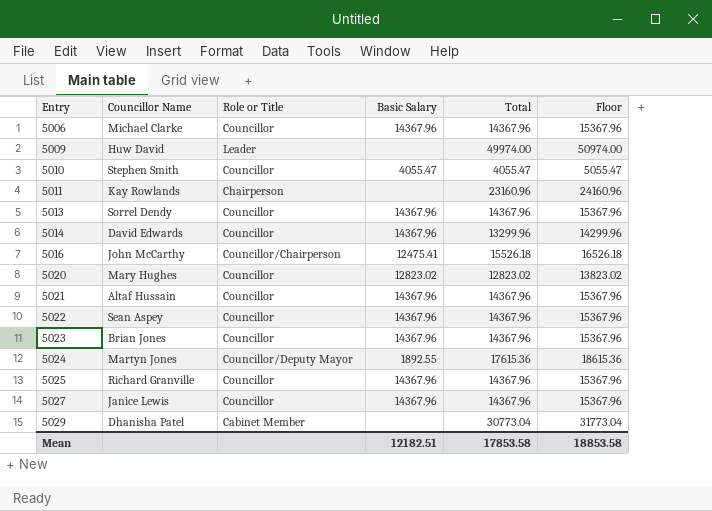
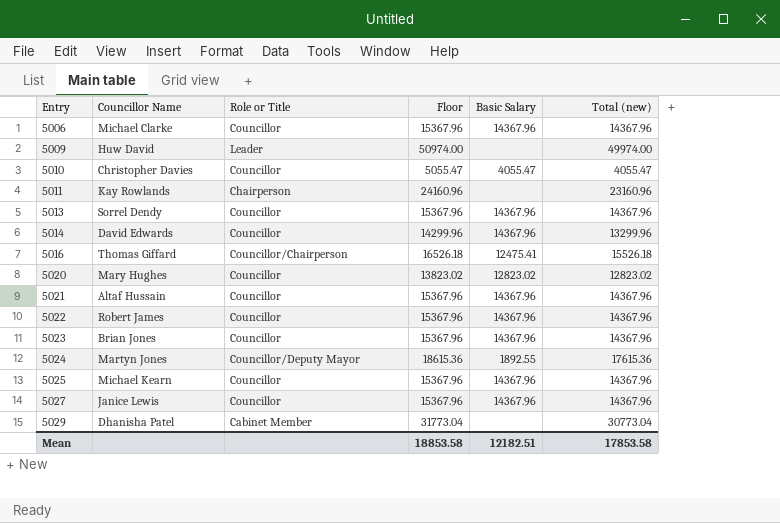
column Floor | position: 6 -> 4
column name: Total -> Total (new)
5010 | Councillor Name: Stephen Smith -> Christopher Davies
5016 | Councillor Name: John McCarthy -> Thomas Giffard
5022 | Councillor Name: Sean Aspey -> Robert James
5025 | Councillor Name: Richard Granville -> Michael Kearn

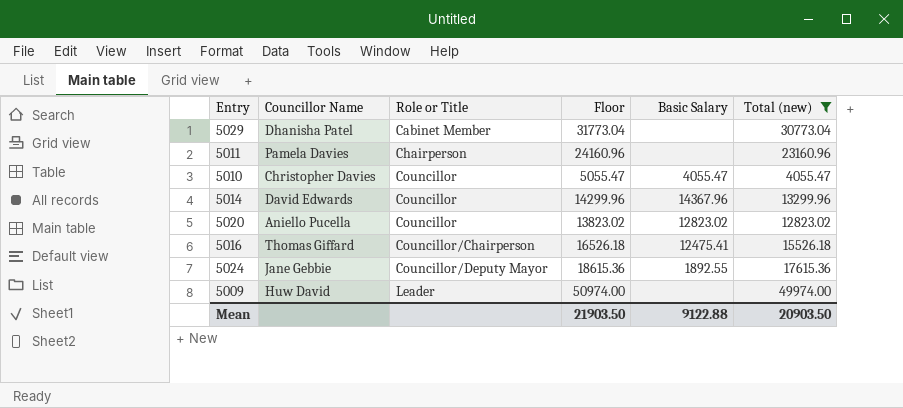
filter: none -> Total (new) != 14367.96
row order: Entry ascending -> Role or Title ascending
5011 | Councillor Name: Kay Rowlands -> Pamela Davies
5020 | Councillor Name: Mary Hughes -> Aniello Pucella
5024 | Councillor Name: Martyn Jones -> Jane Gebbie
Mean | Floor: 18853.58 -> 21903.50
Mean | Basic Salary: 12182.51 -> 9122.88
Mean | Total (new): 17853.58 -> 20903.50

